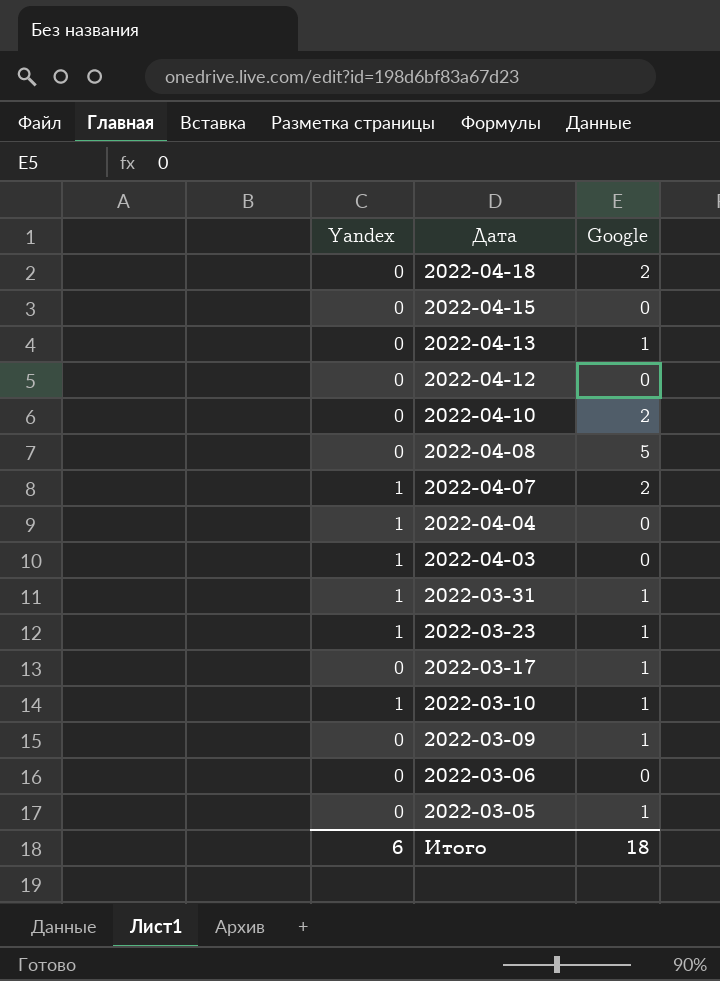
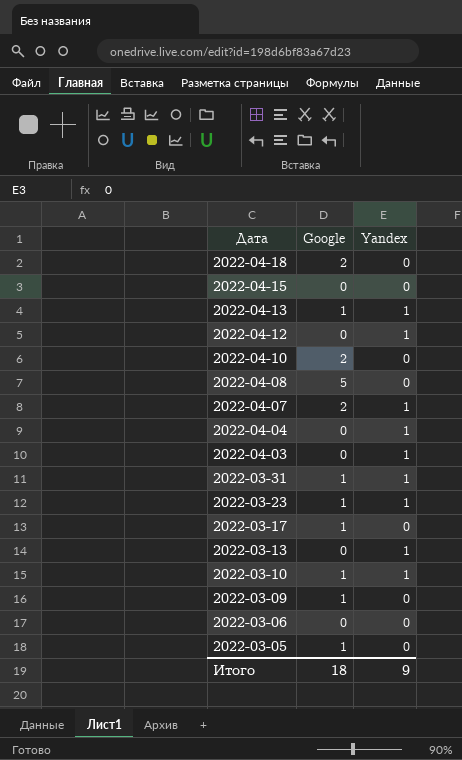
column Yandex | position: 1 -> 3
2022-04-13 | Yandex: 0 -> 1
2022-04-12 | Yandex: 0 -> 1
row 2022-03-13: none -> 0 | 1
Итого | Yandex: 6 -> 9

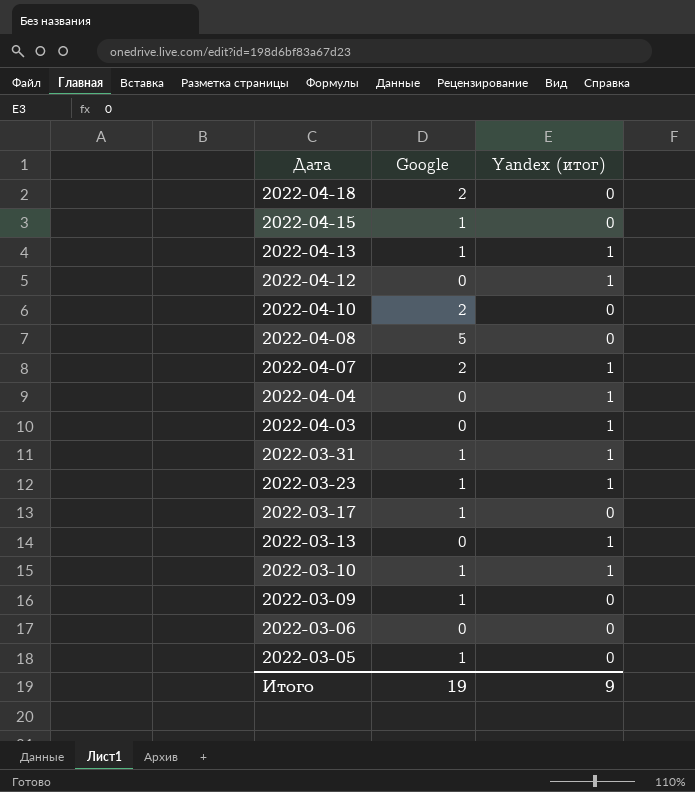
column name: Yandex -> Yandex (итог)
2022-04-15 | Google: 0 -> 1
Итого | Google: 18 -> 19

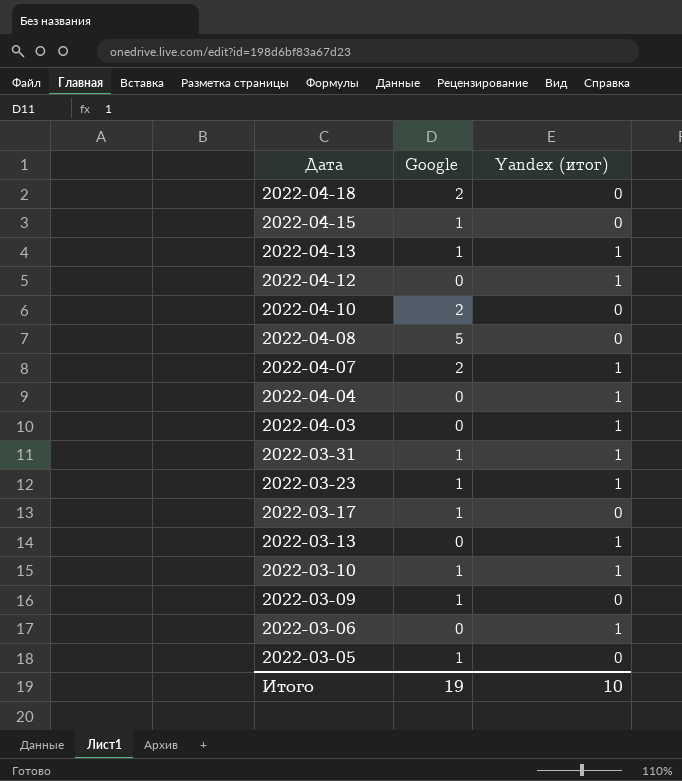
2022-03-06 | Yandex (итог): 0 -> 1
Итого | Yandex (итог): 9 -> 10

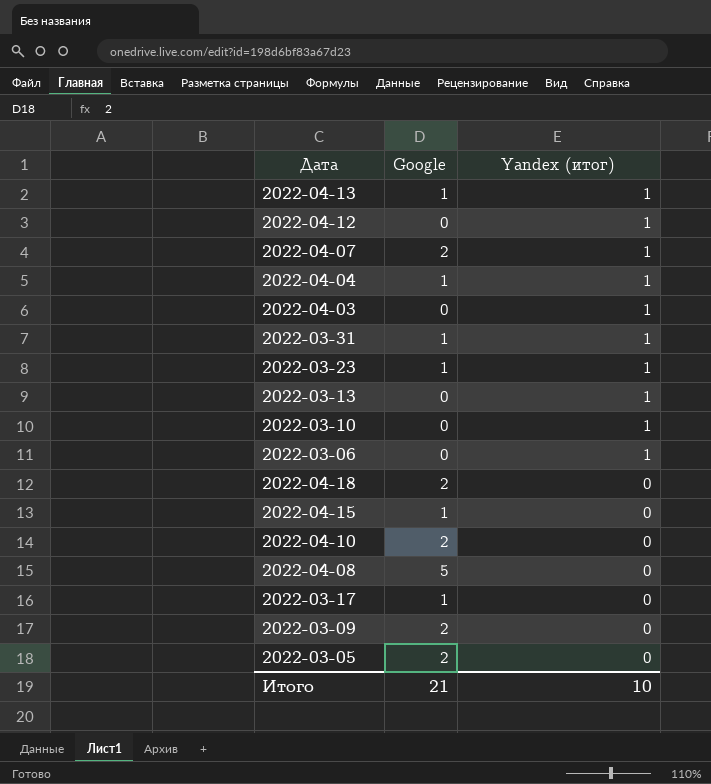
row order: Дата descending -> Yandex (итог) descending
2022-04-04 | Google: 0 -> 1
2022-03-10 | Google: 1 -> 0
2022-03-09 | Google: 1 -> 2
2022-03-05 | Google: 1 -> 2
Итого | Google: 19 -> 21

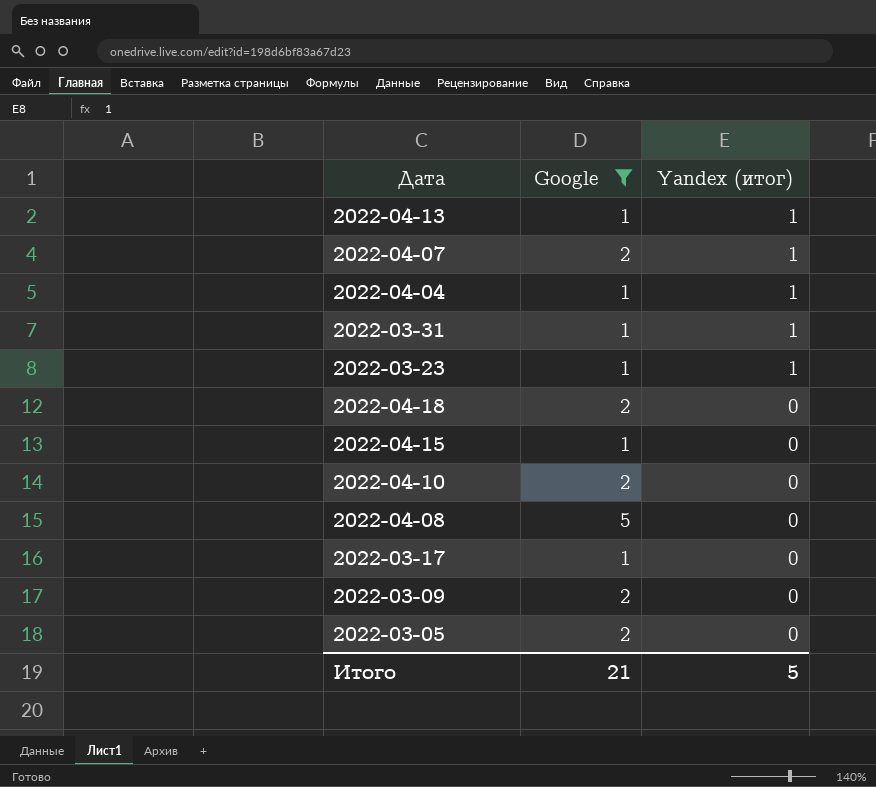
filter: none -> Google != 0
Итого | Yandex (итог): 10 -> 5

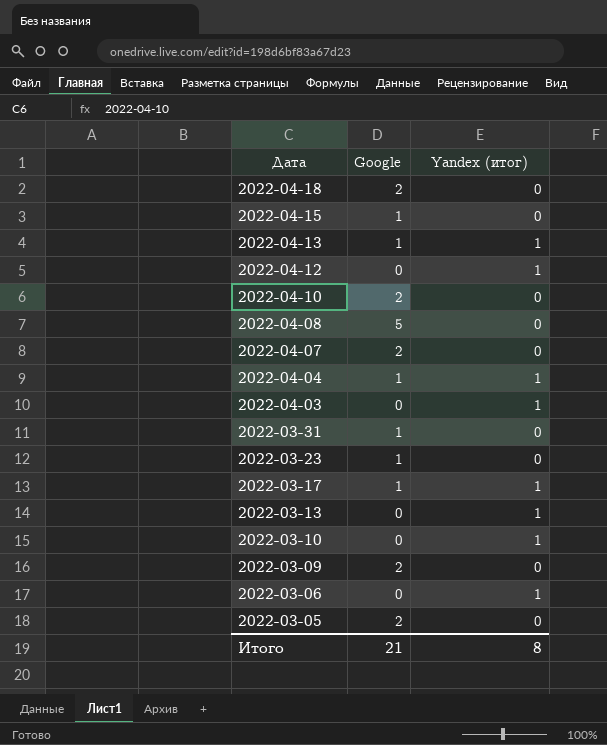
filter: Google != 0 -> none
row order: Yandex (итог) descending -> Дата descending
2022-04-07 | Yandex (итог): 1 -> 0
2022-03-31 | Yandex (итог): 1 -> 0
2022-03-23 | Yandex (итог): 1 -> 0
2022-03-17 | Yandex (итог): 0 -> 1
Итого | Yandex (итог): 5 -> 8

